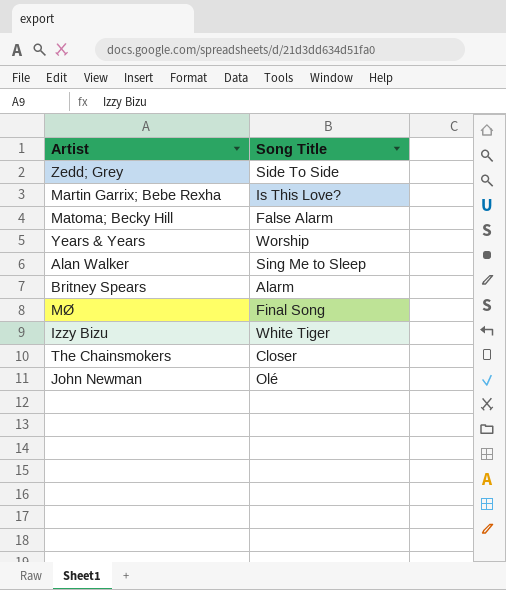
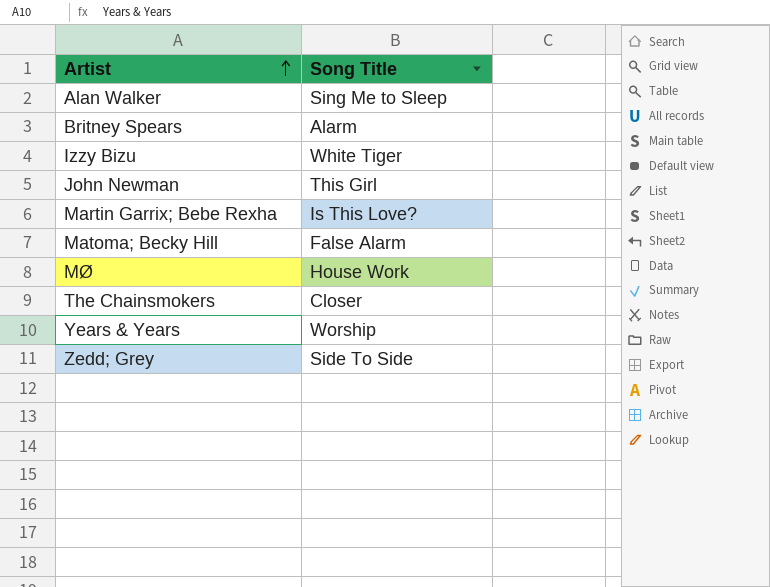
row order: none -> Artist ascending
John Newman | Song Title: Olé -> This Girl
MØ | Song Title: Final Song -> House Work

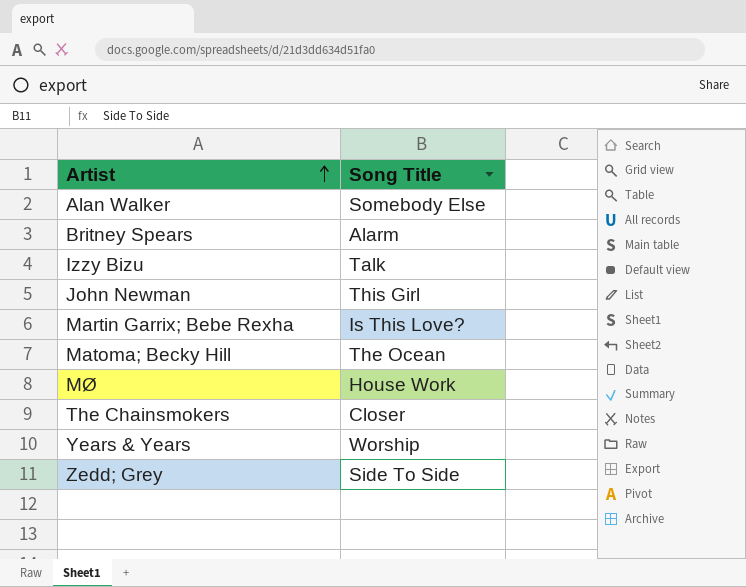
Alan Walker | Song Title: Sing Me to Sleep -> Somebody Else
Izzy Bizu | Song Title: White Tiger -> Talk
Matoma; Becky Hill | Song Title: False Alarm -> The Ocean

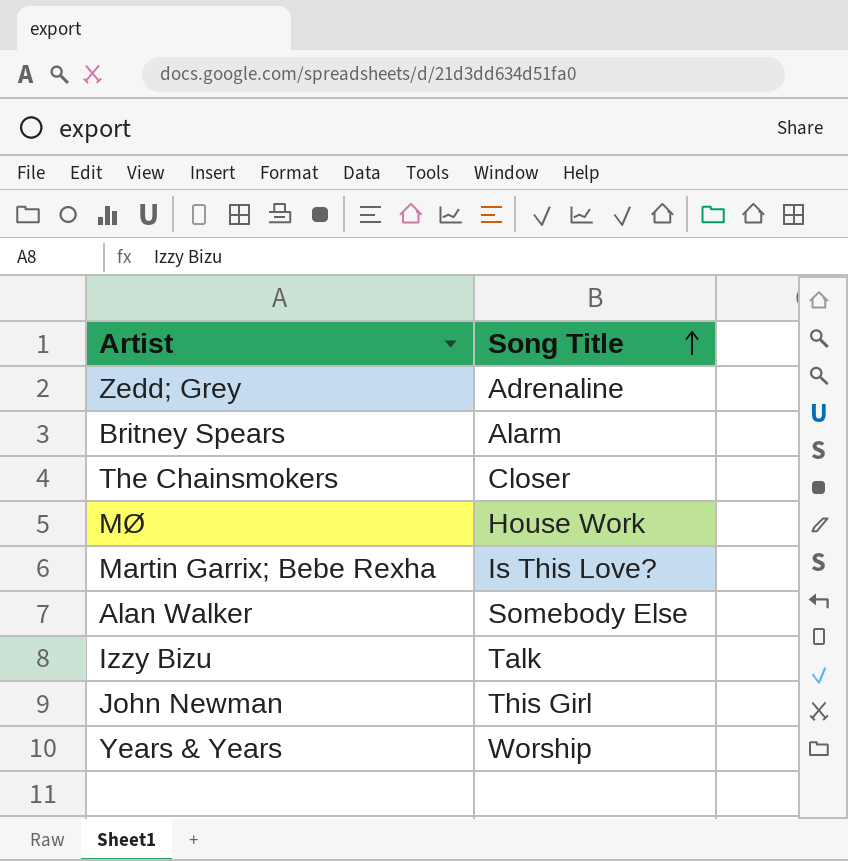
row order: Artist ascending -> Song Title ascending
row Matoma; Becky Hill: The Ocean -> none
Zedd; Grey | Song Title: Side To Side -> Adrenaline

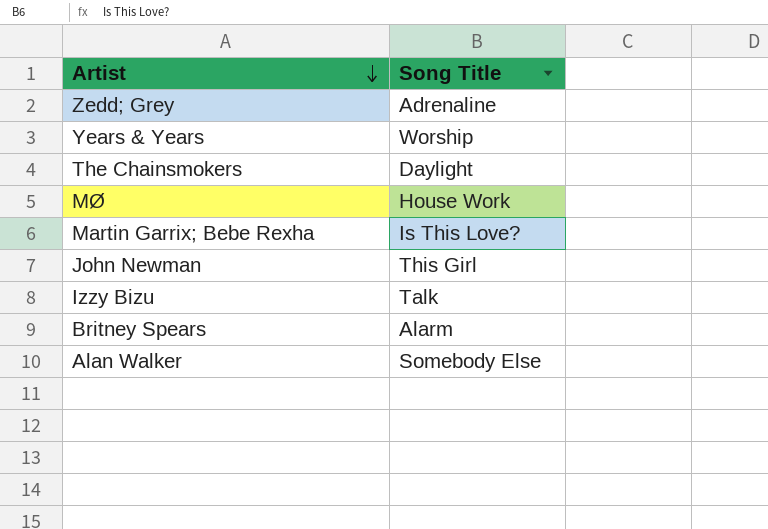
row order: Song Title ascending -> Artist descending
The Chainsmokers | Song Title: Closer -> Daylight

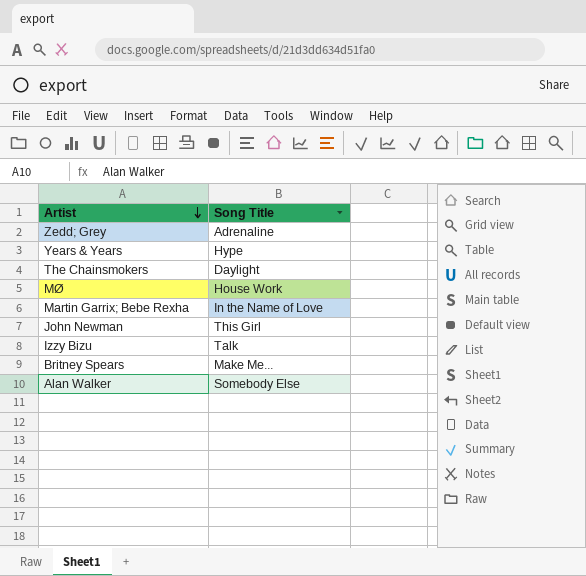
Years & Years | Song Title: Worship -> Hype
Martin Garrix; Bebe Rexha | Song Title: Is This Love? -> In the Name of Love
Britney Spears | Song Title: Alarm -> Make Me...

